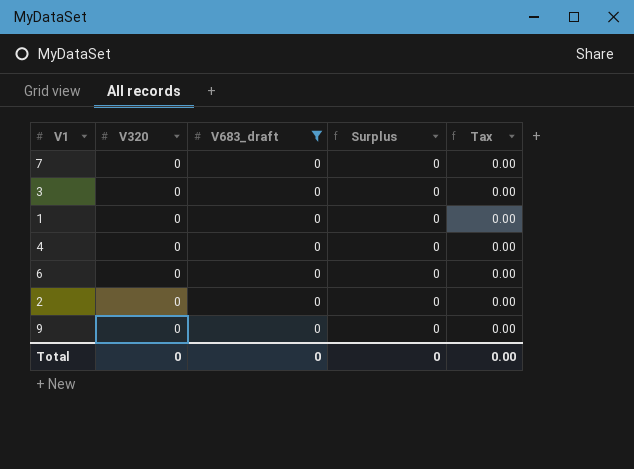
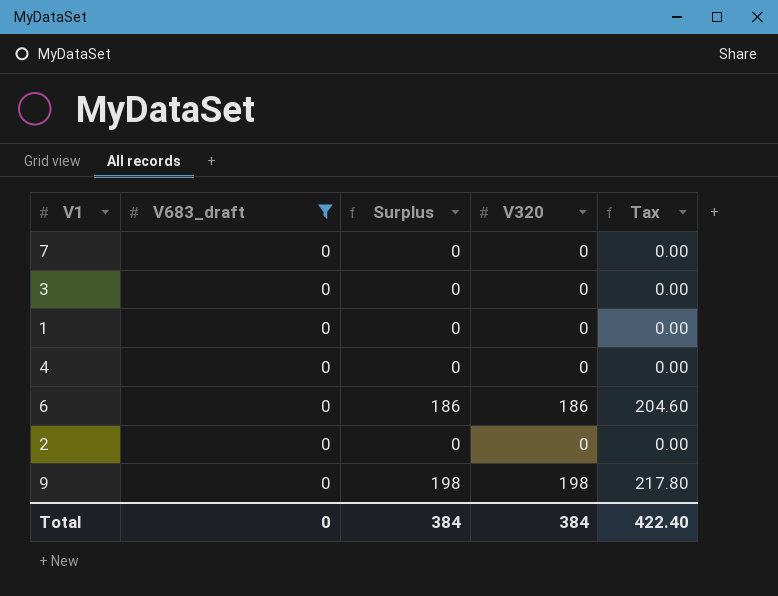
column V320 | position: 2 -> 4
6 | Surplus: 0 -> 186
6 | V320: 0 -> 186
6 | Tax: 0.00 -> 204.60
9 | Surplus: 0 -> 198
9 | V320: 0 -> 198
9 | Tax: 0.00 -> 217.80
Total | Surplus: 0 -> 384
Total | V320: 0 -> 384
Total | Tax: 0.00 -> 422.40

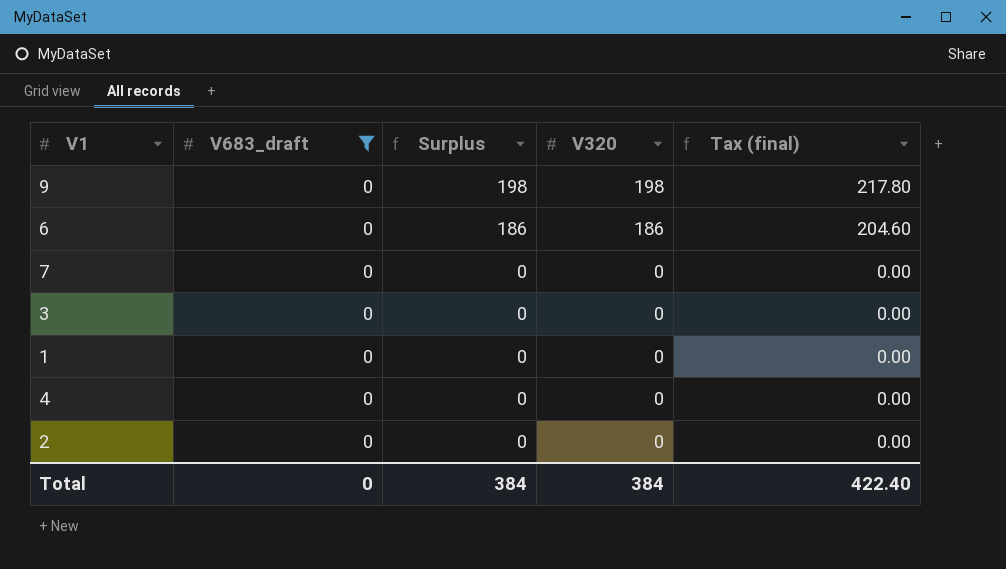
row order: none -> Surplus descending
column name: Tax -> Tax (final)

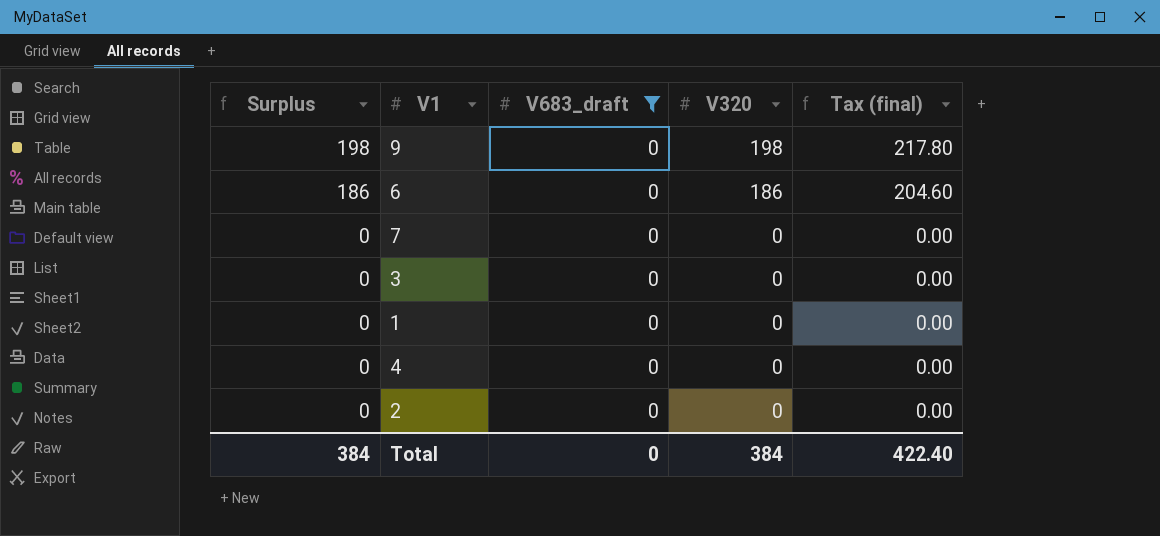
column Surplus | position: 3 -> 1

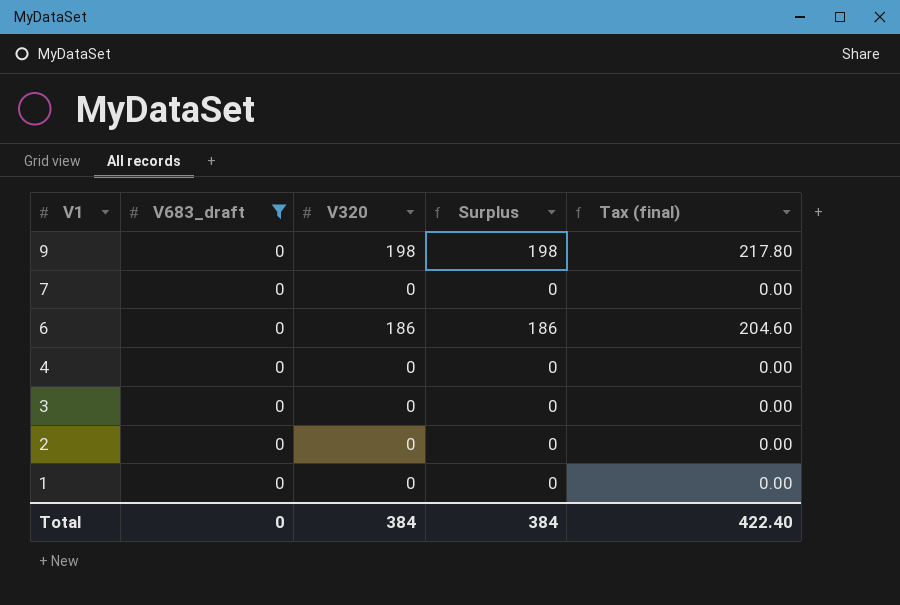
row order: Surplus descending -> V1 descending
column Surplus | position: 1 -> 4

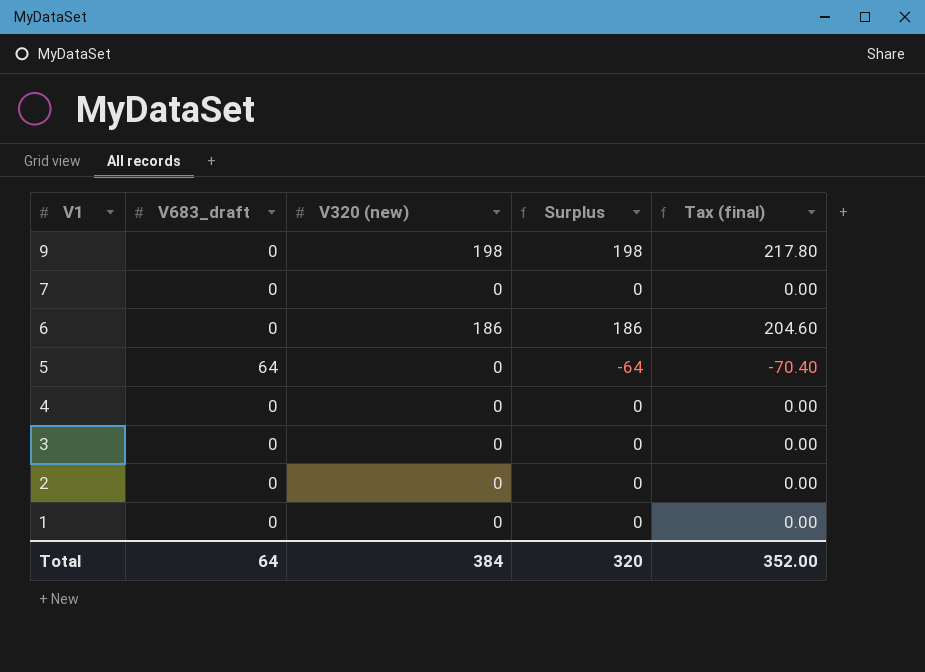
filter: V683_draft = 0 -> none
column name: V320 -> V320 (new)
Total | V683_draft: 0 -> 64
Total | Surplus: 384 -> 320
Total | Tax (final): 422.40 -> 352.00

